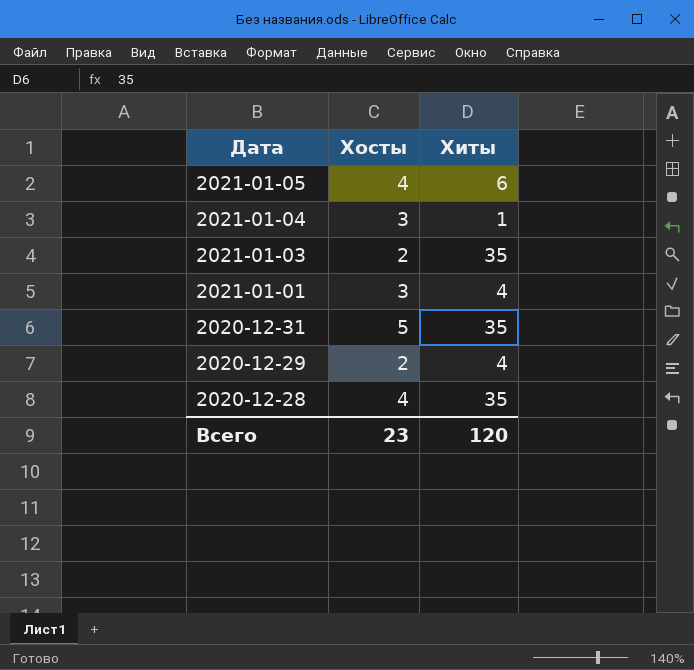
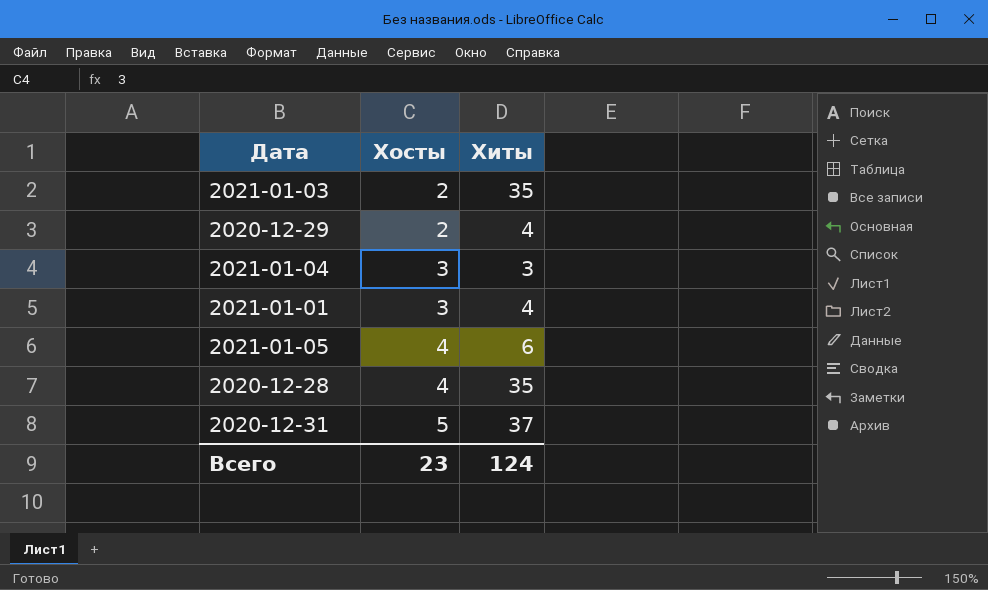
row order: Дата descending -> Хосты ascending
2021-01-04 | Хиты: 1 -> 3
2020-12-31 | Хиты: 35 -> 37
Всего | Хиты: 120 -> 124

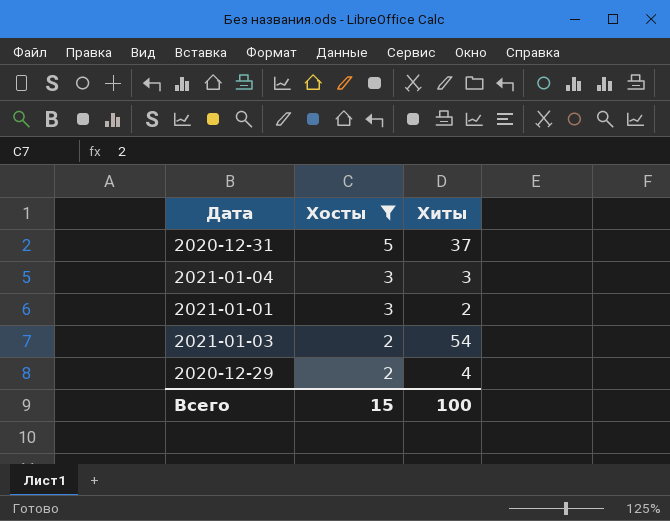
filter: none -> Хосты != 4
row order: Хосты ascending -> Хосты descending
2021-01-01 | Хиты: 4 -> 2
2021-01-03 | Хиты: 35 -> 54
Всего | Хосты: 23 -> 15
Всего | Хиты: 124 -> 100

